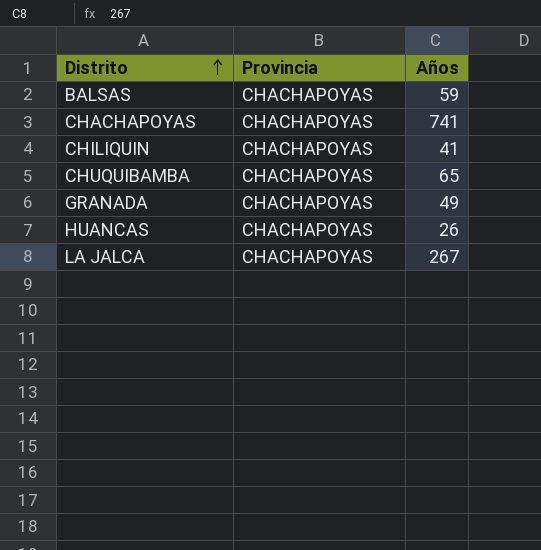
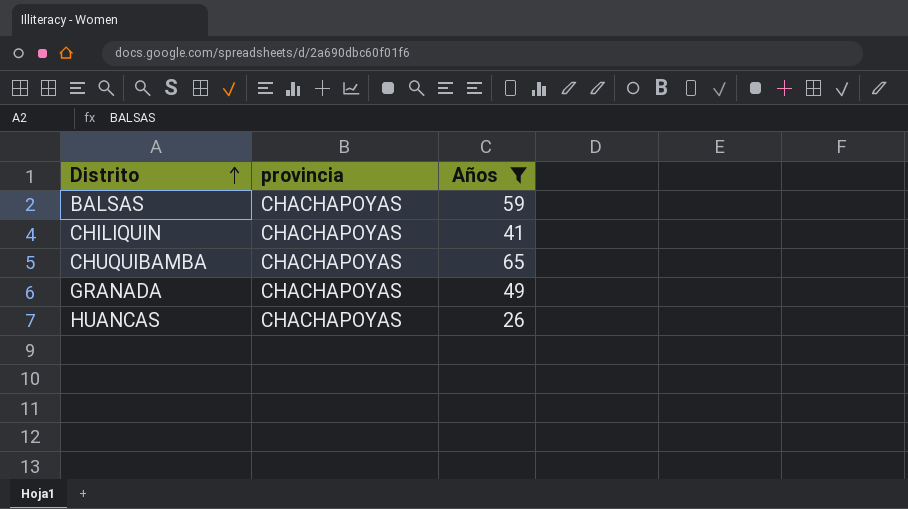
filter: none -> Años <= 65
column name: Provincia -> provincia

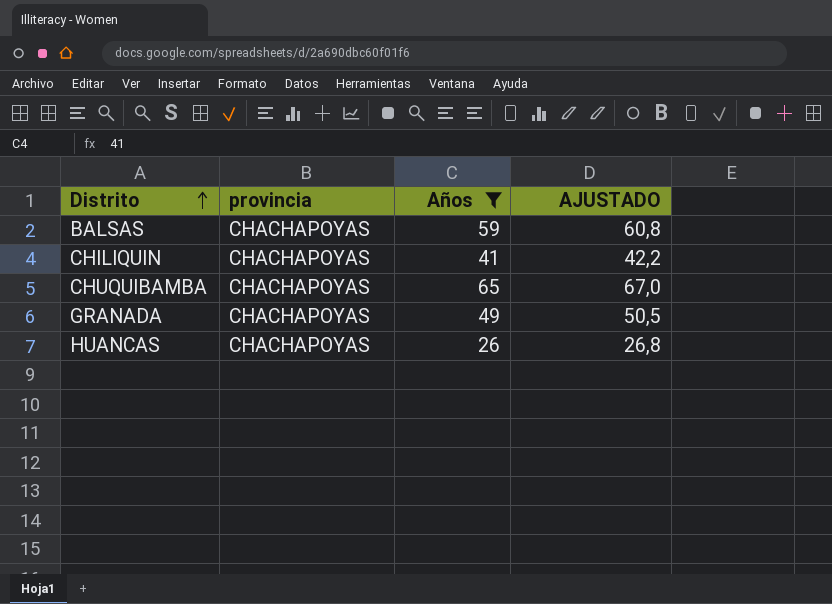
column AJUSTADO | formula: none -> [Años] * 1,03

